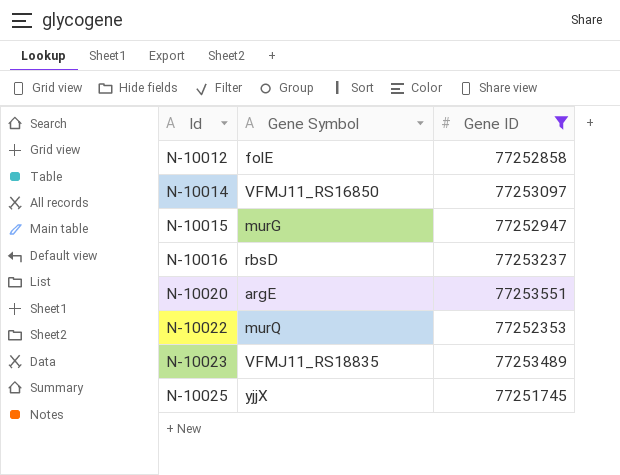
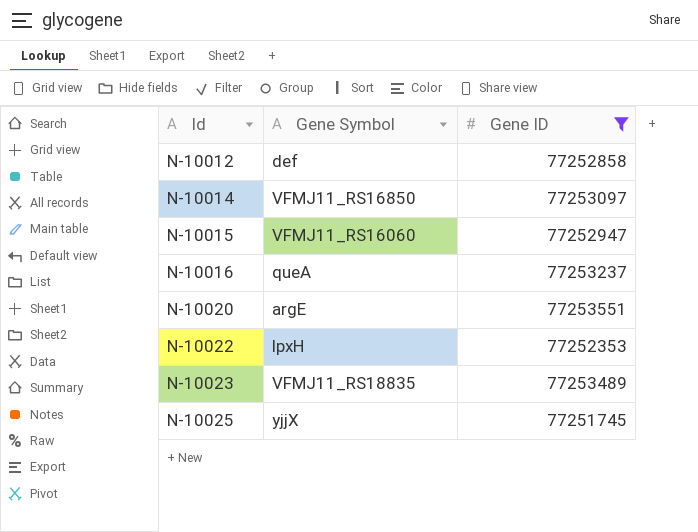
N-10012 | Gene Symbol: folE -> def
N-10015 | Gene Symbol: murG -> VFMJ11_RS16060
N-10016 | Gene Symbol: rbsD -> queA
N-10022 | Gene Symbol: murQ -> lpxH

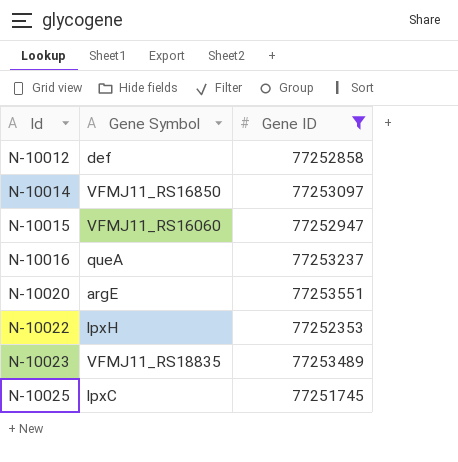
N-10025 | Gene Symbol: yjjX -> lpxC

